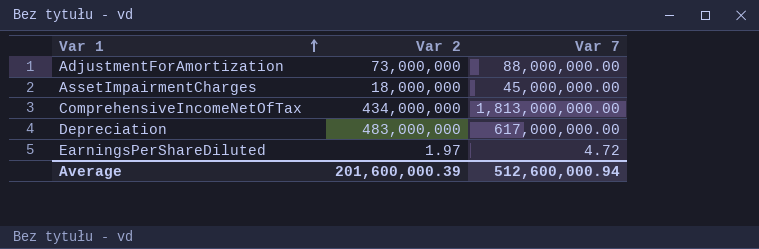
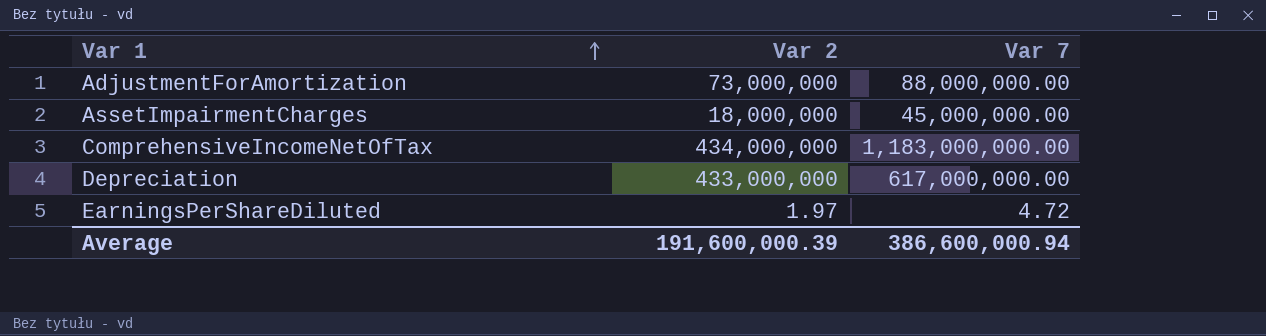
ComprehensiveIncomeNetOfTax | Var 7: 1,813,000,000.00 -> 1,183,000,000.00
Depreciation | Var 2: 483,000,000 -> 433,000,000
Average | Var 2: 201,600,000.39 -> 191,600,000.39
Average | Var 7: 512,600,000.94 -> 386,600,000.94

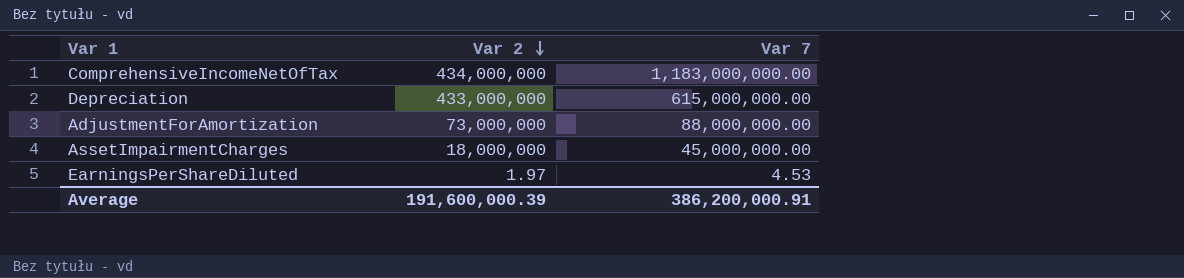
row order: Var 1 ascending -> Var 2 descending
Depreciation | Var 7: 617,000,000.00 -> 615,000,000.00
EarningsPerShareDiluted | Var 7: 4.72 -> 4.53
Average | Var 7: 386,600,000.94 -> 386,200,000.91

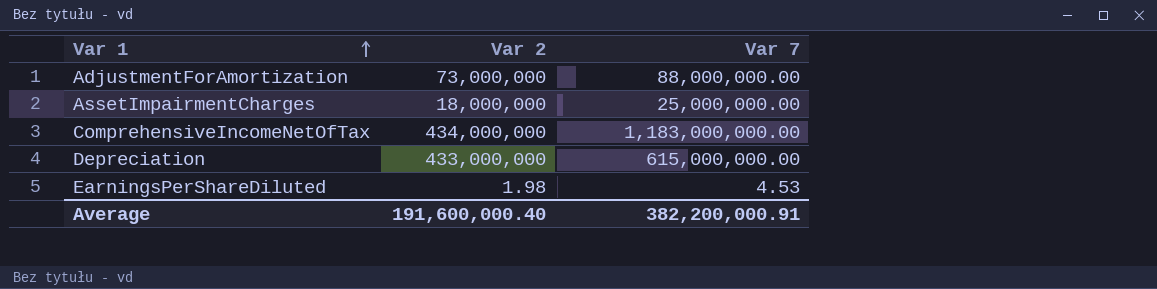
row order: Var 2 descending -> Var 1 ascending
AssetImpairmentCharges | Var 7: 45,000,000.00 -> 25,000,000.00
EarningsPerShareDiluted | Var 2: 1.97 -> 1.98
Average | Var 2: 191,600,000.39 -> 191,600,000.40
Average | Var 7: 386,200,000.91 -> 382,200,000.91

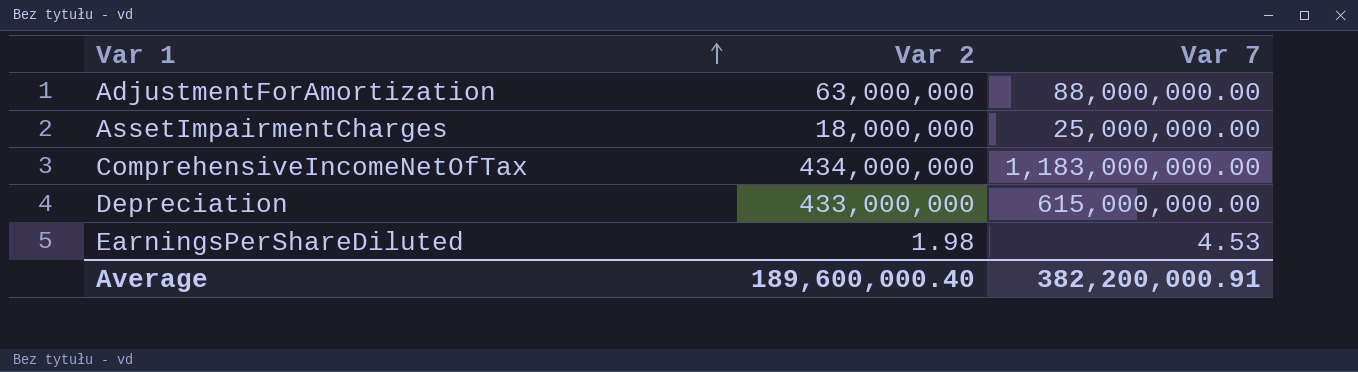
AdjustmentForAmortization | Var 2: 73,000,000 -> 63,000,000
Average | Var 2: 191,600,000.40 -> 189,600,000.40

